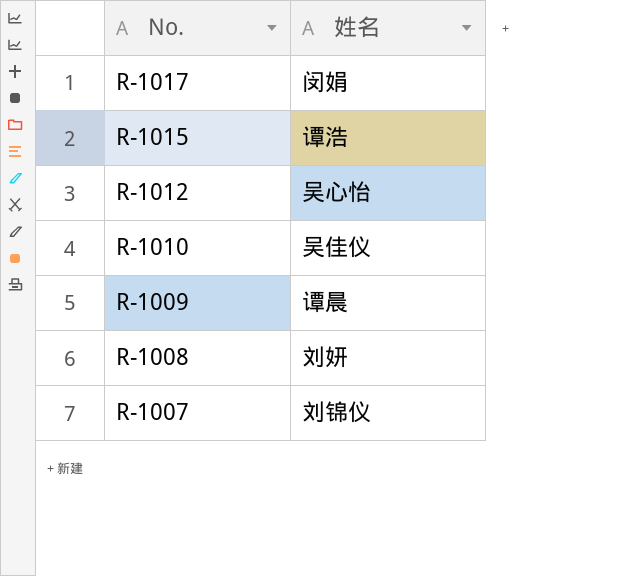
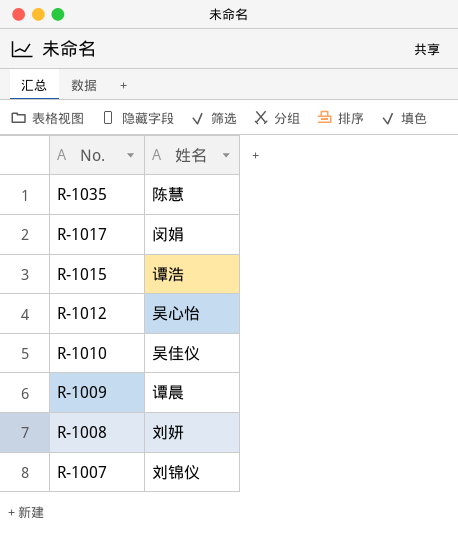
row R-1035: none -> 陈慧

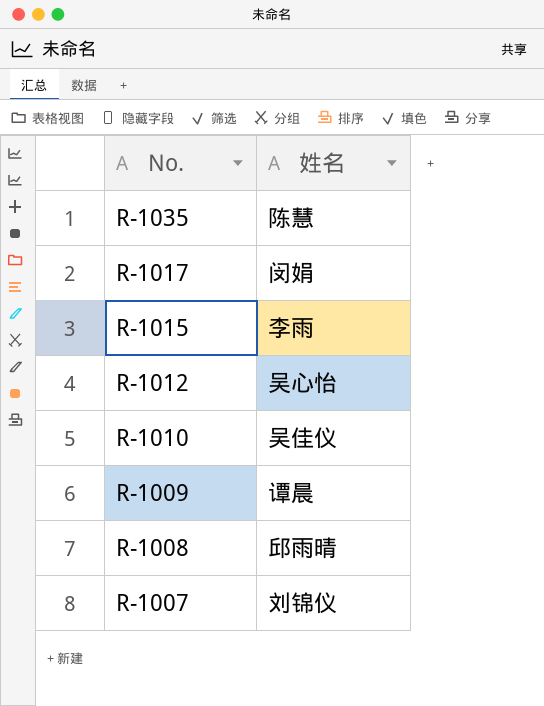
R-1015 | 姓名: 谭浩 -> 李雨
R-1008 | 姓名: 刘妍 -> 邱雨晴

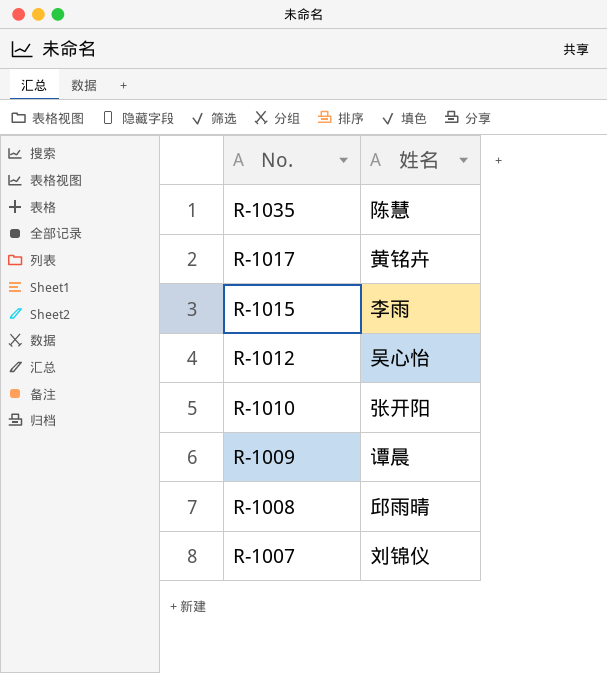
R-1017 | 姓名: 闵娟 -> 黄铭卉
R-1010 | 姓名: 吴佳仪 -> 张开阳

